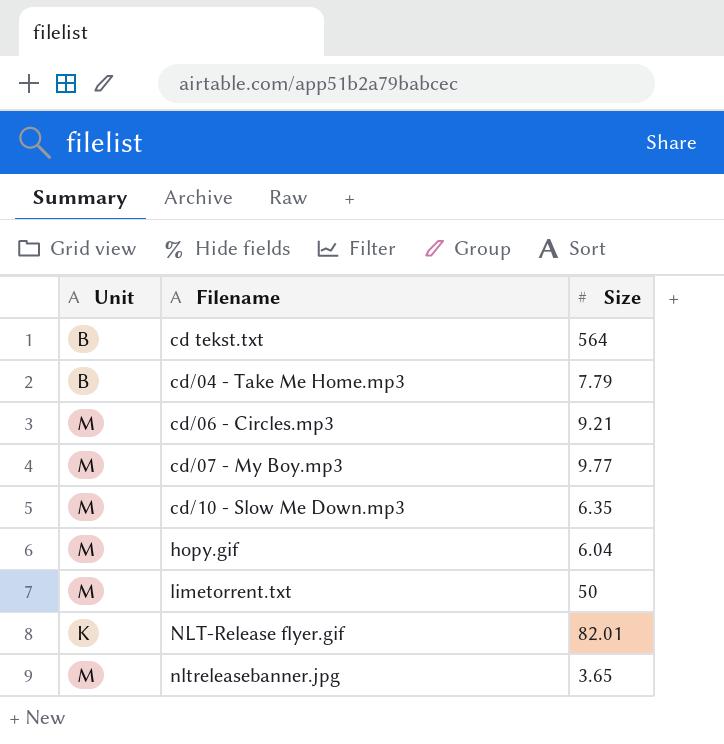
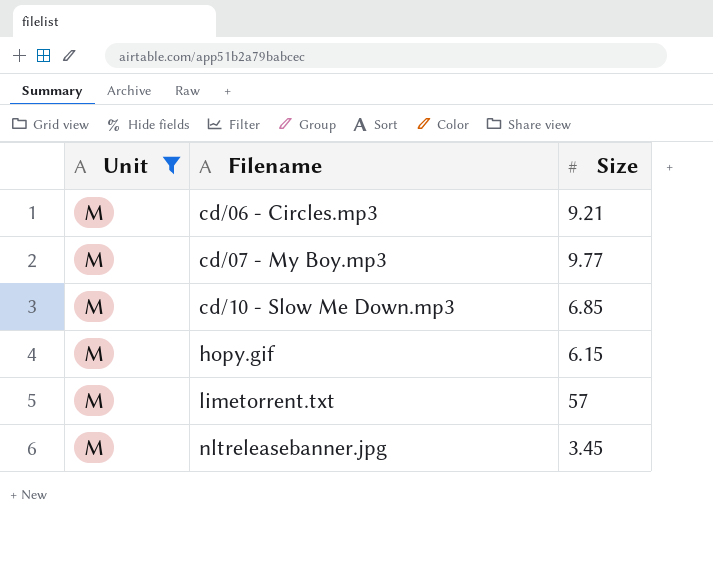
filter: none -> Unit = M
cd/10 - Slow Me Down.mp3 | Size: 6.35 -> 6.85
hopy.gif | Size: 6.04 -> 6.15
limetorrent.txt | Size: 50 -> 57
nltreleasebanner.jpg | Size: 3.65 -> 3.45

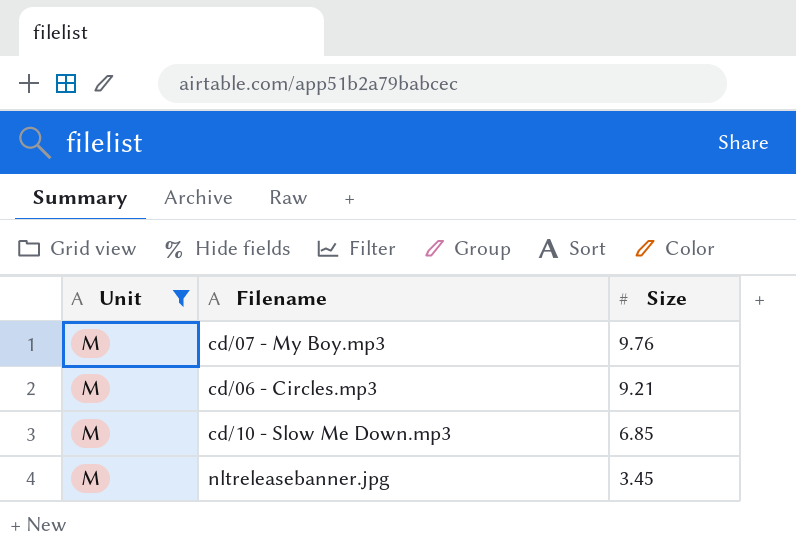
row order: Filename ascending -> Size descending
row hopy.gif: M | 6.15 -> none
row limetorrent.txt: M | 57 -> none
cd/07 - My Boy.mp3 | Size: 9.77 -> 9.76

